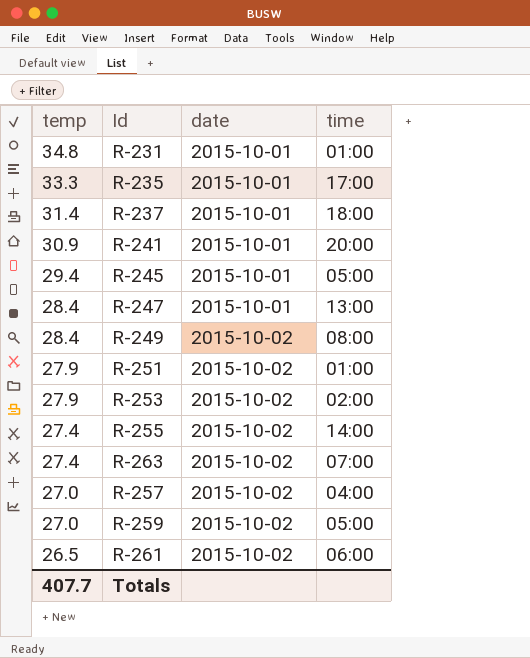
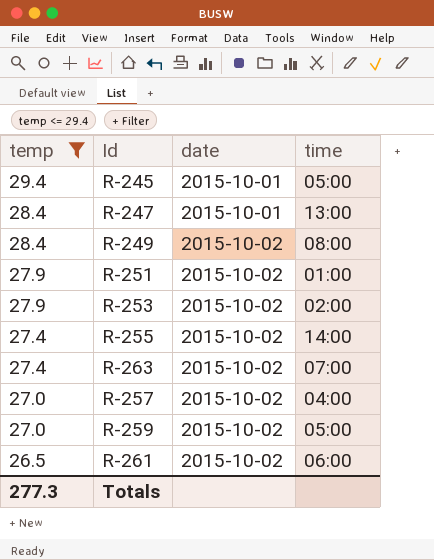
filter: none -> temp <= 29.4
Totals | temp: 407.7 -> 277.3

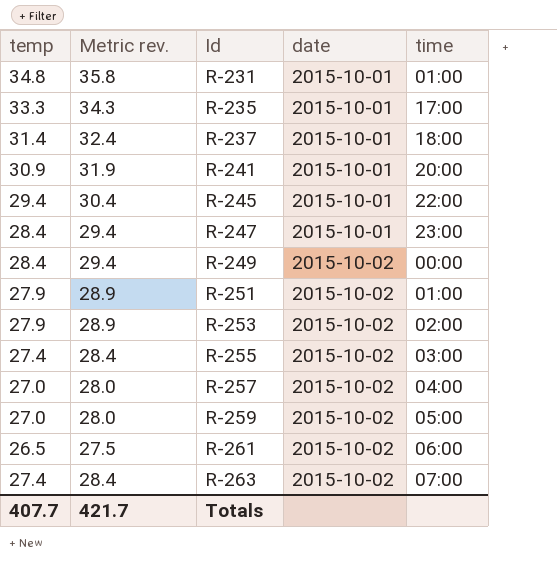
filter: temp <= 29.4 -> none
row order: temp descending -> Id ascending
column Metric rev. | formula: none -> [temp] + 1
R-245 | time: 05:00 -> 22:00
R-247 | time: 13:00 -> 23:00
R-249 | time: 08:00 -> 00:00
R-255 | time: 14:00 -> 03:00
Totals | temp: 277.3 -> 407.7

